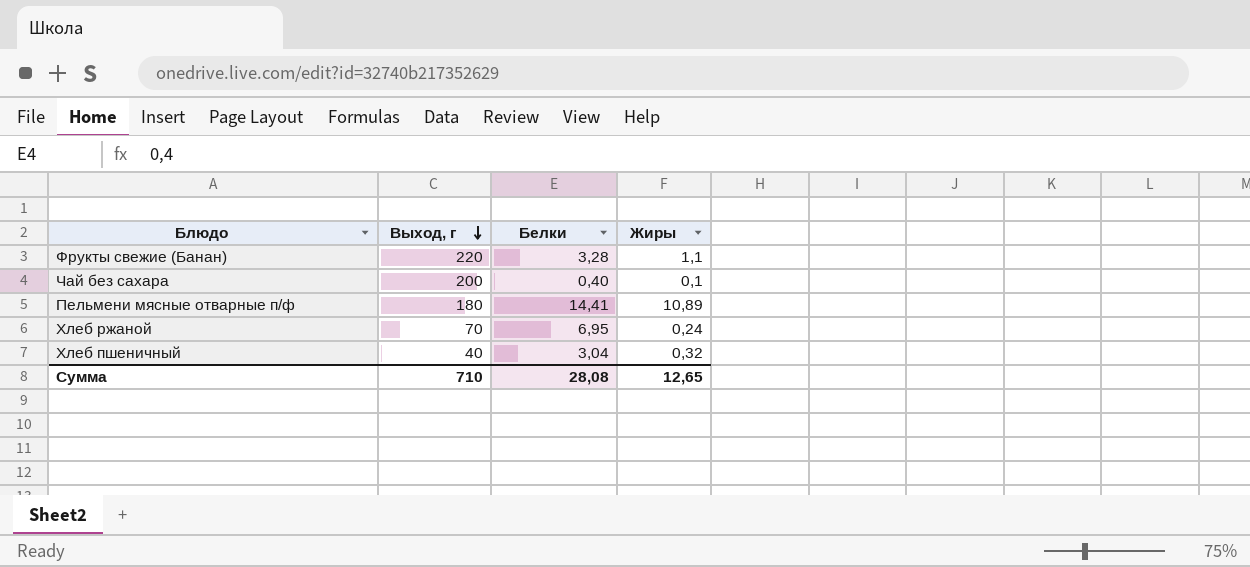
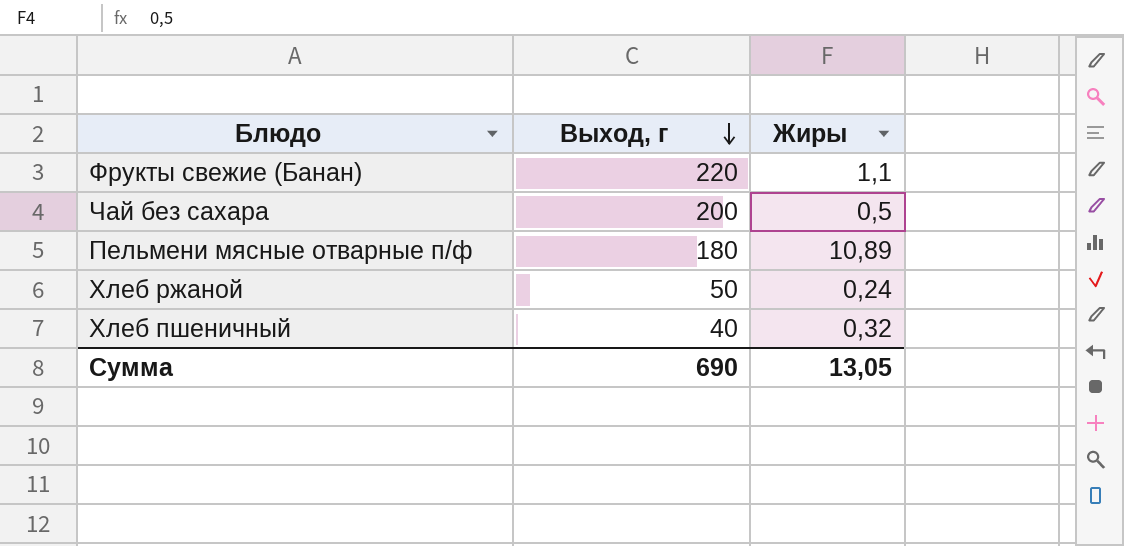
column Белки | position: 3 -> none
Чай без сахара | Жиры: 0,1 -> 0,5
Хлеб ржаной | Выход, г: 70 -> 50
Сумма | Выход, г: 710 -> 690
Сумма | Жиры: 12,65 -> 13,05

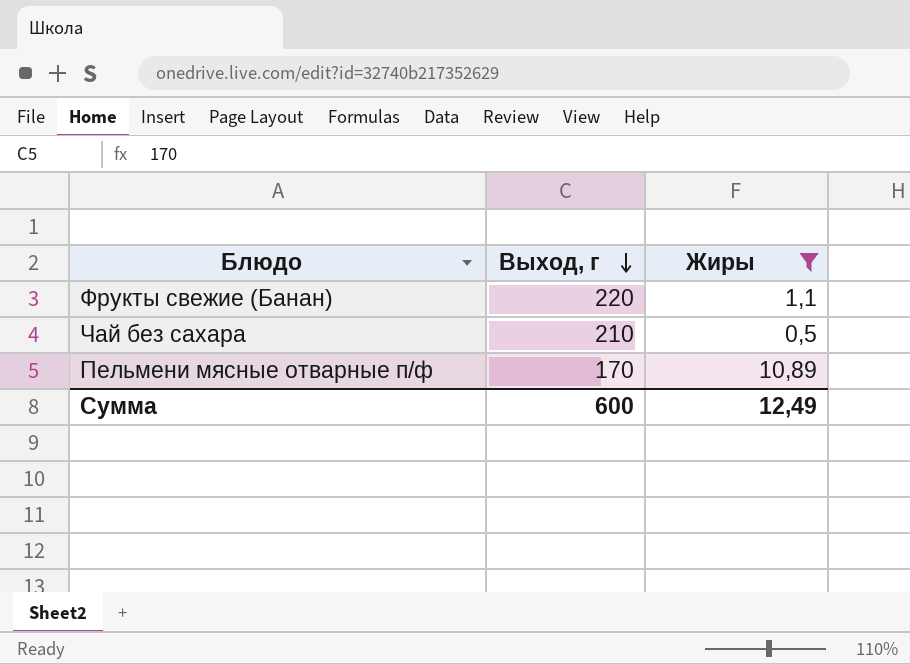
filter: none -> Жиры >= 0,5
Чай без сахара | Выход, г: 200 -> 210
Пельмени мясные отварные п/ф | Выход, г: 180 -> 170
Сумма | Выход, г: 690 -> 600
Сумма | Жиры: 13,05 -> 12,49

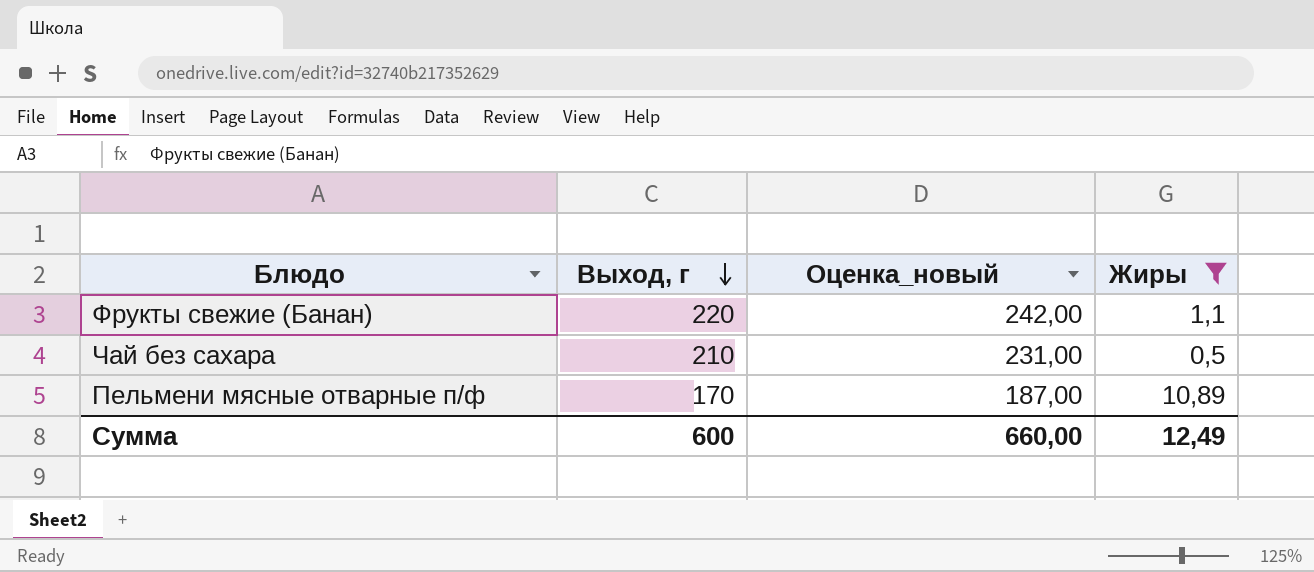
column Оценка_новый | formula: none -> [Выход, г] * 1,1

